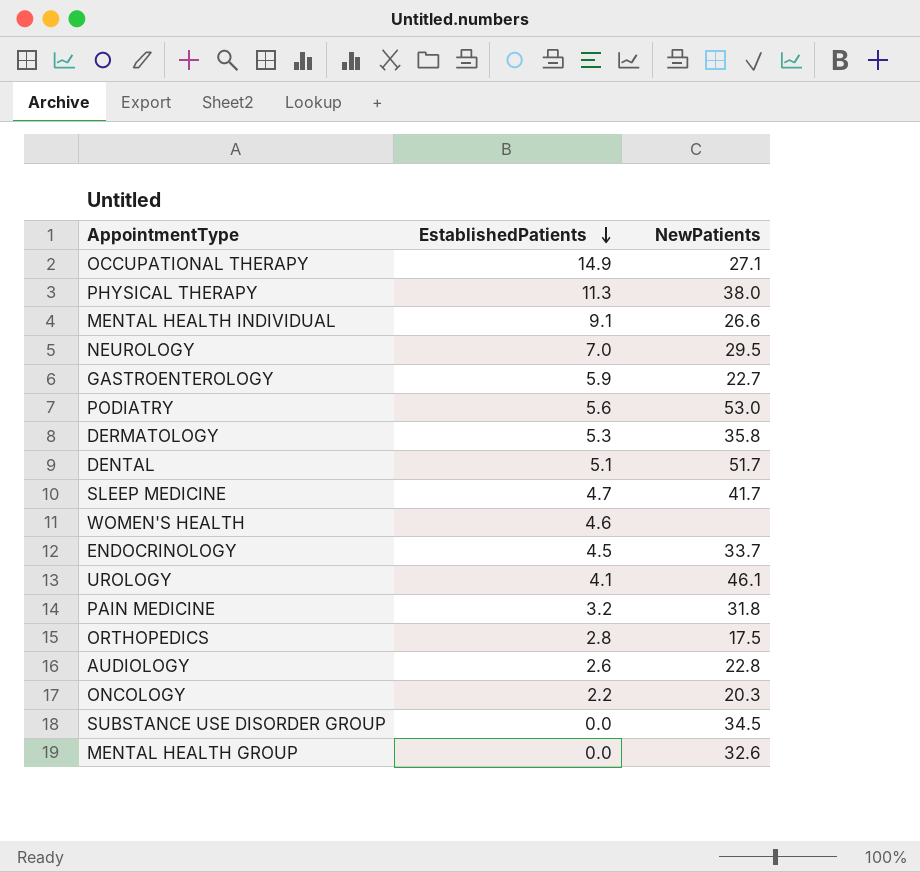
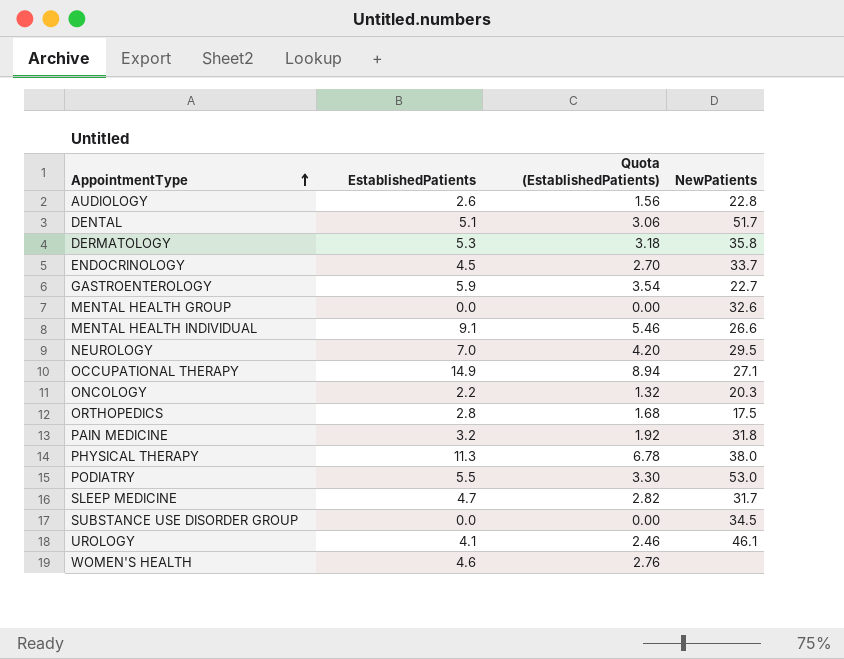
row order: EstablishedPatients descending -> AppointmentType ascending
column Quota (EstablishedPatients) | formula: none -> [EstablishedPatients] * 0.6
PODIATRY | EstablishedPatients: 5.6 -> 5.5
SLEEP MEDICINE | NewPatients: 41.7 -> 31.7

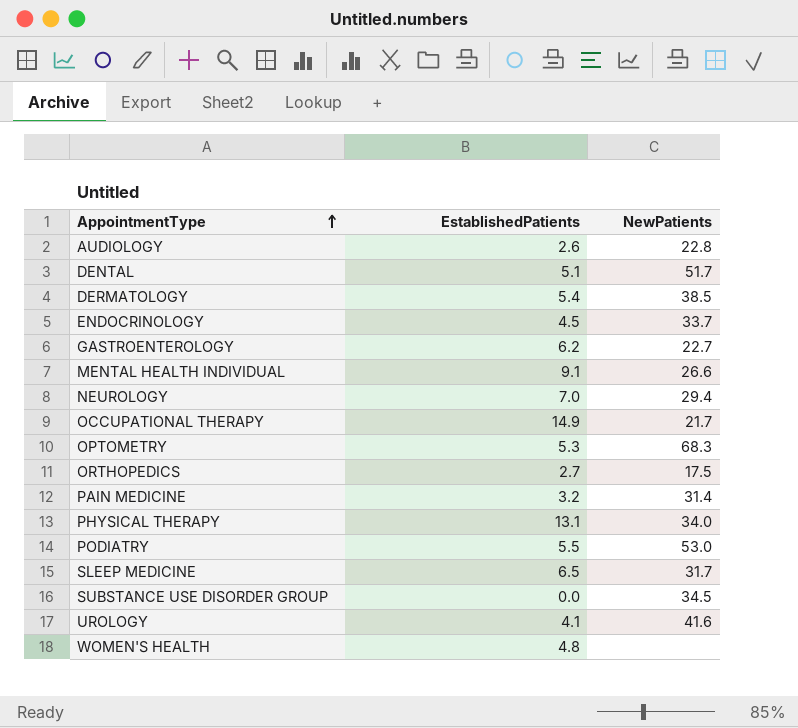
column Quota (EstablishedPatients) | formula: [EstablishedPatients] * 0.6 -> none
row MENTAL HEALTH GROUP: 0.0 | 0.00 | 32.6 -> none
row ONCOLOGY: 2.2 | 1.32 | 20.3 -> none
DERMATOLOGY | EstablishedPatients: 5.3 -> 5.4
DERMATOLOGY | NewPatients: 35.8 -> 38.5
GASTROENTEROLOGY | EstablishedPatients: 5.9 -> 6.2
NEUROLOGY | NewPatients: 29.5 -> 29.4
OCCUPATIONAL THERAPY | NewPatients: 27.1 -> 21.7
row OPTOMETRY: none -> 5.3 | 68.3
ORTHOPEDICS | EstablishedPatients: 2.8 -> 2.7
PAIN MEDICINE | NewPatients: 31.8 -> 31.4
PHYSICAL THERAPY | EstablishedPatients: 11.3 -> 13.1
PHYSICAL THERAPY | NewPatients: 38.0 -> 34.0
SLEEP MEDICINE | EstablishedPatients: 4.7 -> 6.5
UROLOGY | NewPatients: 46.1 -> 41.6
WOMEN'S HEALTH | EstablishedPatients: 4.6 -> 4.8

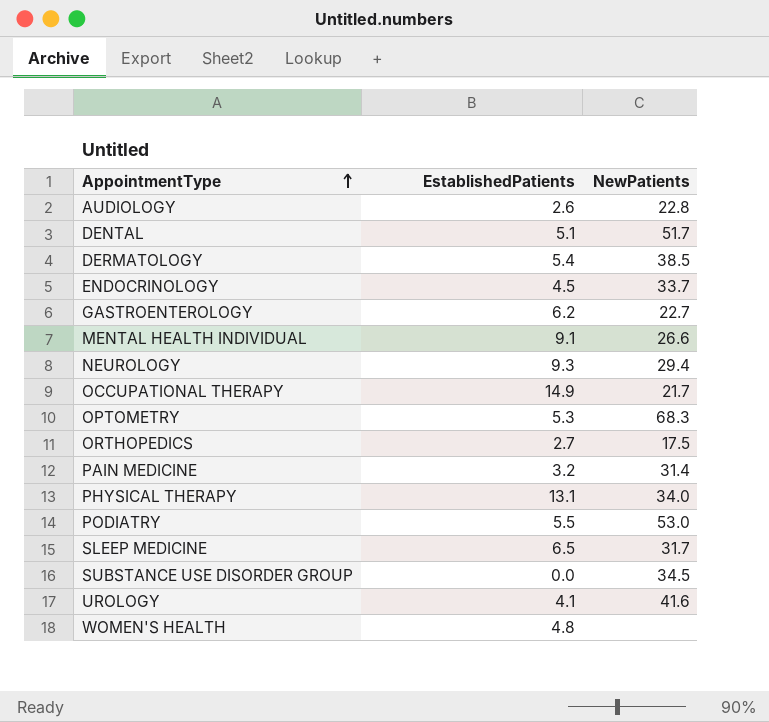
NEUROLOGY | EstablishedPatients: 7.0 -> 9.3

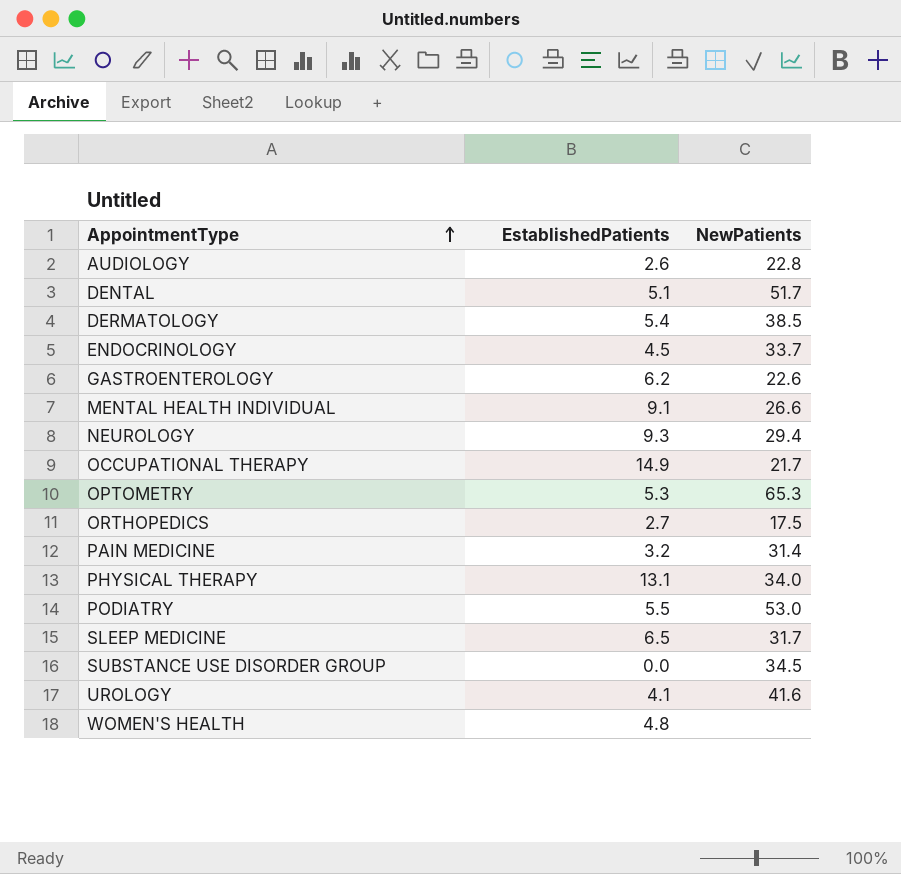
GASTROENTEROLOGY | NewPatients: 22.7 -> 22.6
OPTOMETRY | NewPatients: 68.3 -> 65.3

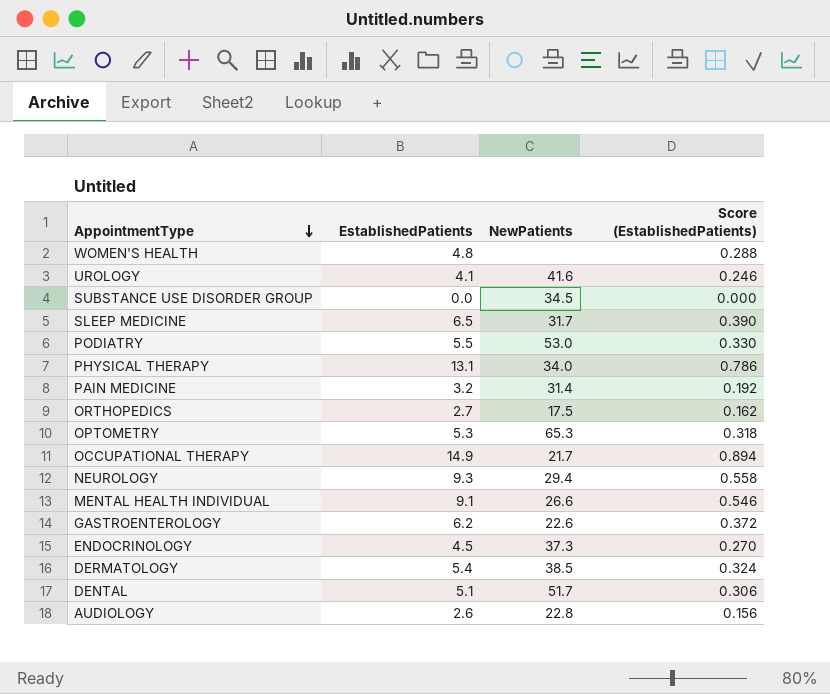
row order: AppointmentType ascending -> AppointmentType descending
column Score (EstablishedPatients) | formula: none -> [EstablishedPatients] * 0.06
ENDOCRINOLOGY | NewPatients: 33.7 -> 37.3

